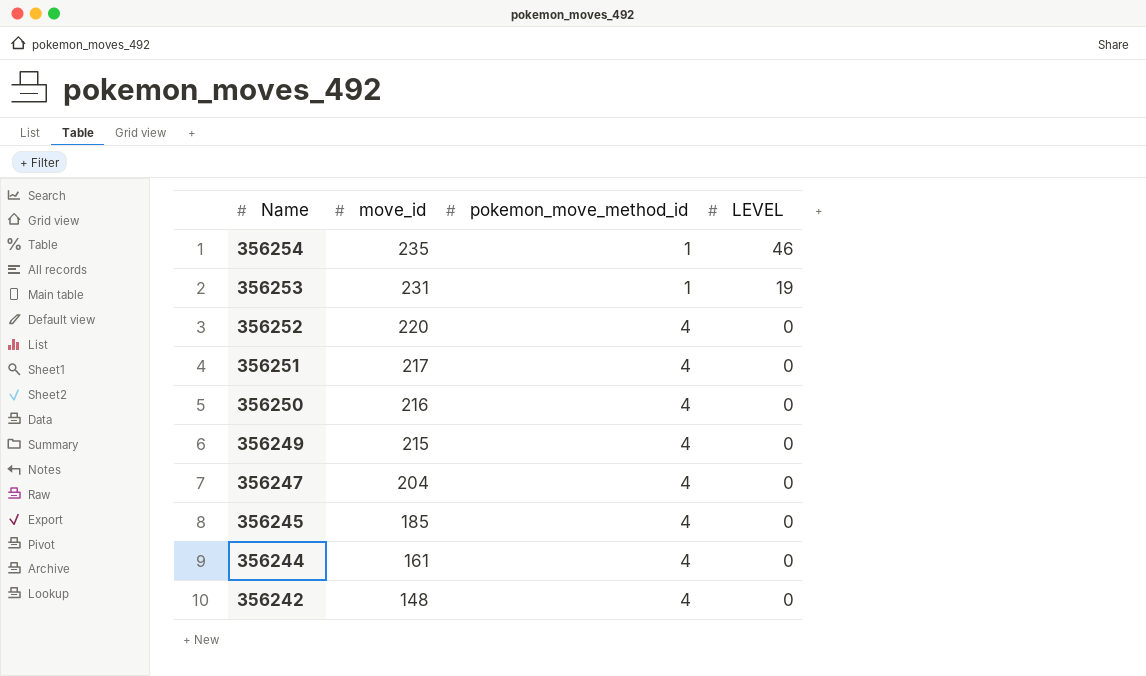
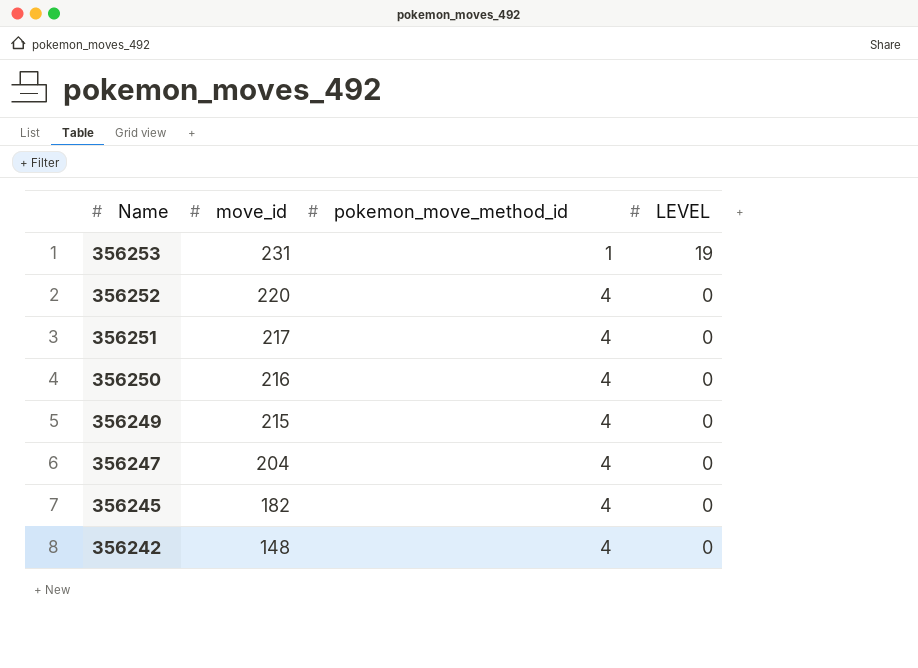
row 356254: 235 | 1 | 46 -> none
row 356244: 161 | 4 | 0 -> none
356245 | move_id: 185 -> 182

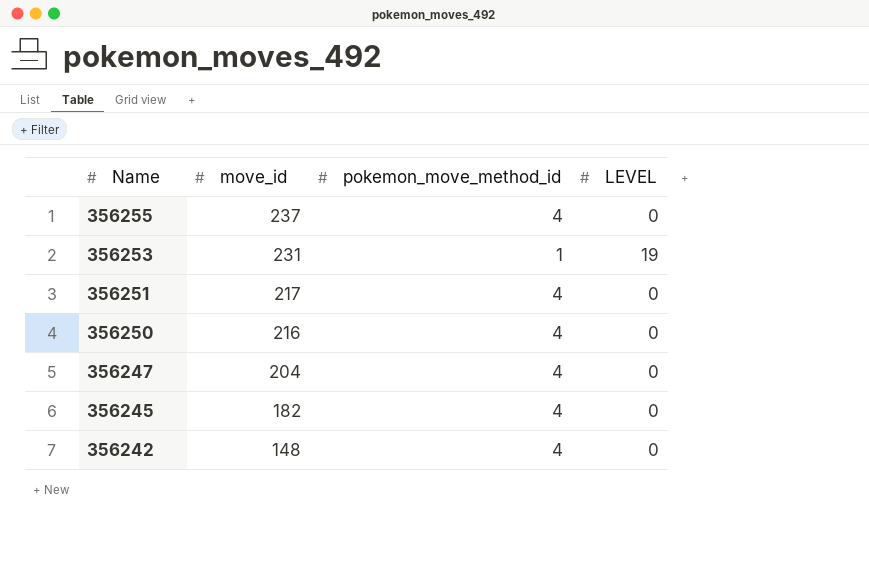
row 356252: 220 | 4 | 0 -> none
row 356249: 215 | 4 | 0 -> none
row 356255: none -> 237 | 4 | 0

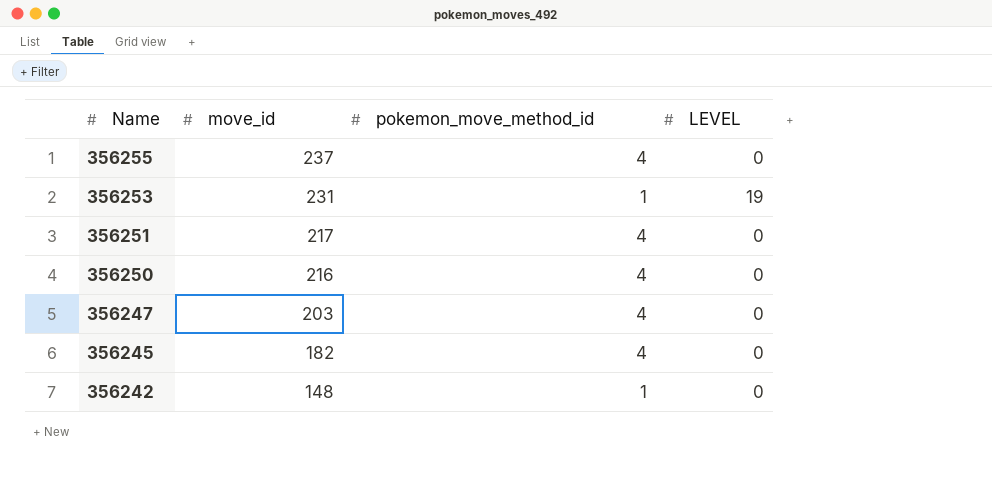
356247 | move_id: 204 -> 203
356242 | pokemon_move_method_id: 4 -> 1

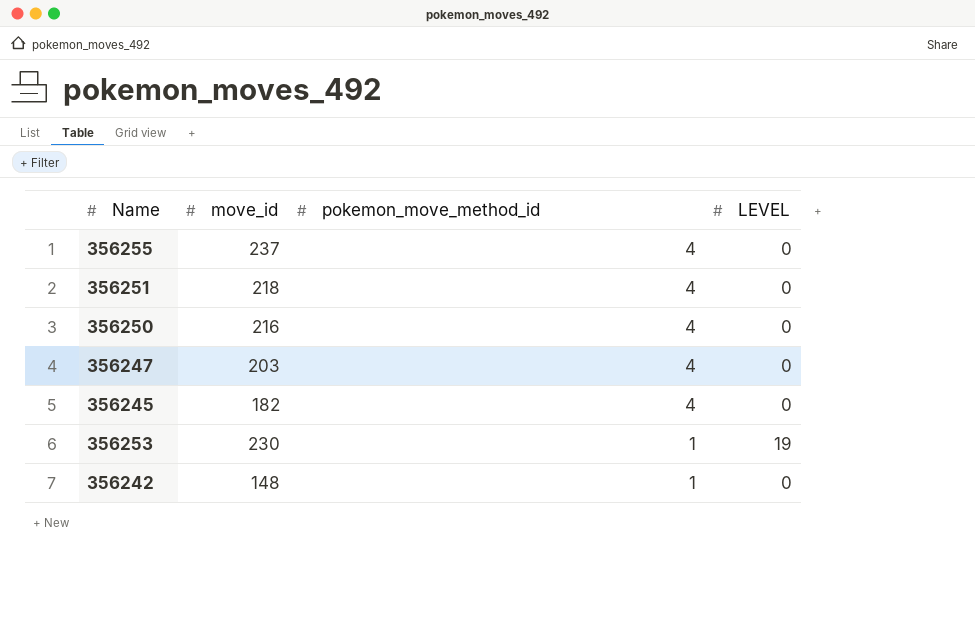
row order: Name descending -> pokemon_move_method_id descending
356251 | move_id: 217 -> 218
356253 | move_id: 231 -> 230

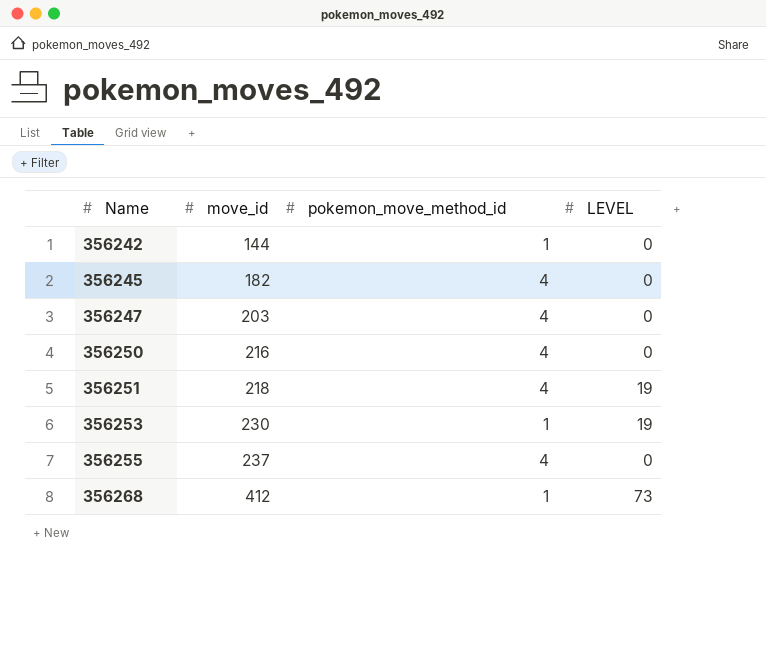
row order: pokemon_move_method_id descending -> Name ascending
356242 | move_id: 148 -> 144
356251 | LEVEL: 0 -> 19
row 356268: none -> 412 | 1 | 73

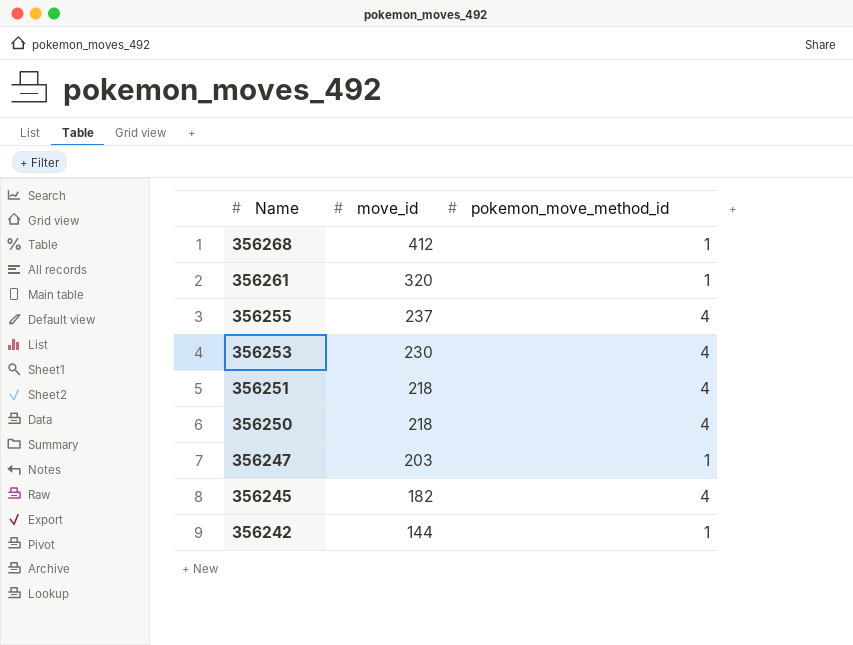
row order: Name ascending -> Name descending
column LEVEL | position: 4 -> none
row 356261: none -> 320 | 1
356253 | pokemon_move_method_id: 1 -> 4
356250 | move_id: 216 -> 218
356247 | pokemon_move_method_id: 4 -> 1

